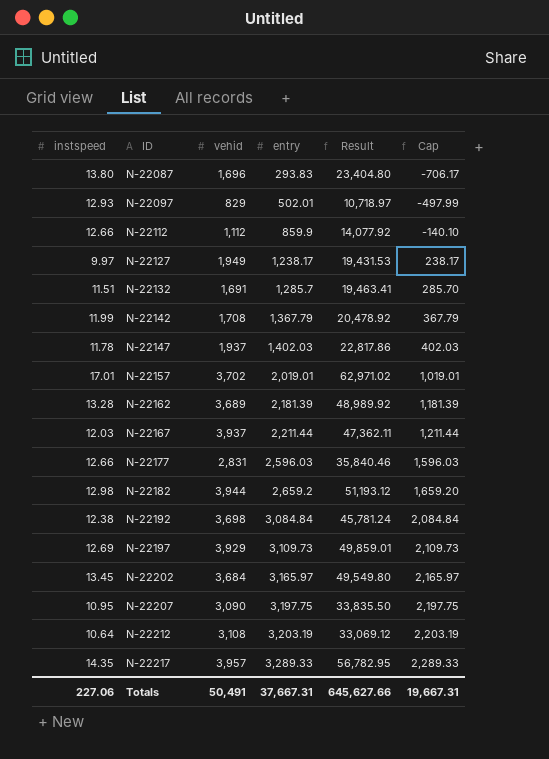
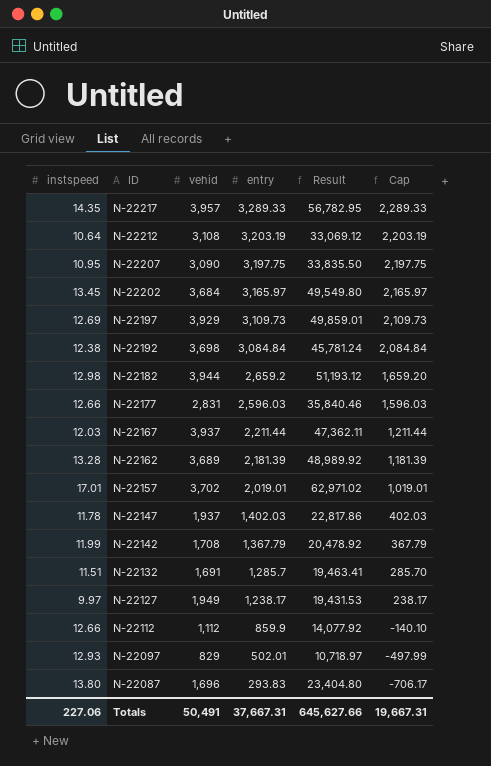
row order: ID ascending -> ID descending

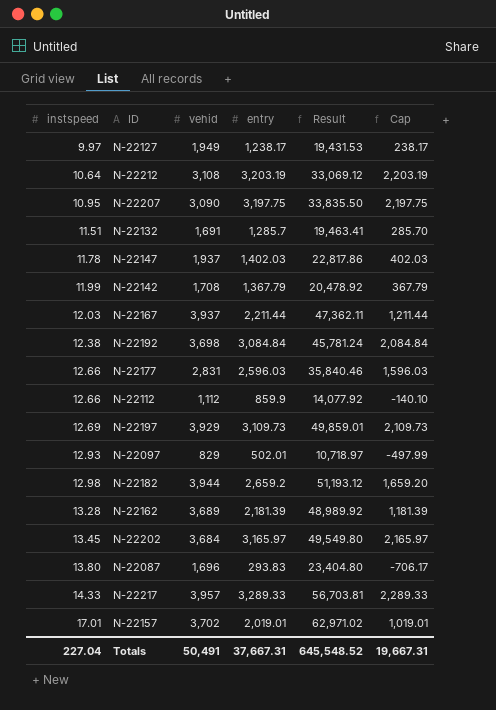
row order: ID descending -> instspeed ascending
N-22217 | instspeed: 14.35 -> 14.33
N-22217 | Result: 56,782.95 -> 56,703.81
Totals | instspeed: 227.06 -> 227.04
Totals | Result: 645,627.66 -> 645,548.52

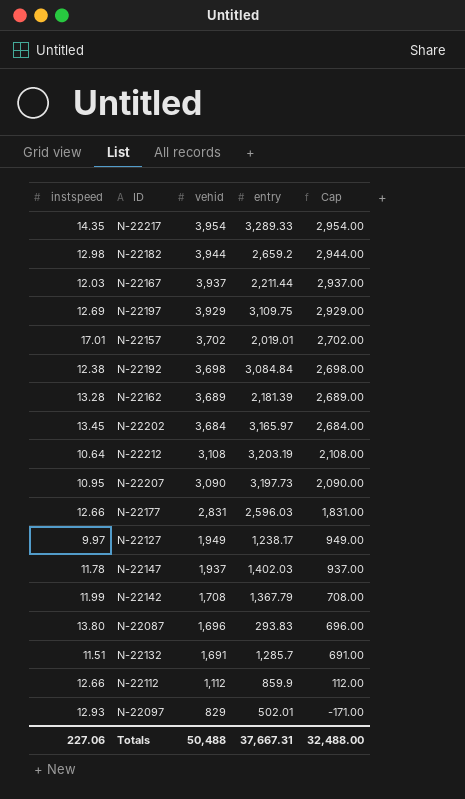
row order: instspeed ascending -> vehid descending
column Result | formula: [instspeed] * [vehid] -> none
column Cap | formula: [entry] - 1000 -> [vehid] - 1000
N-22217 | instspeed: 14.33 -> 14.35
N-22217 | vehid: 3,957 -> 3,954
N-22197 | entry: 3,109.73 -> 3,109.75
N-22207 | entry: 3,197.75 -> 3,197.73
Totals | instspeed: 227.04 -> 227.06
Totals | vehid: 50,491 -> 50,488
Totals | Cap: 19,667.31 -> 32,488.00

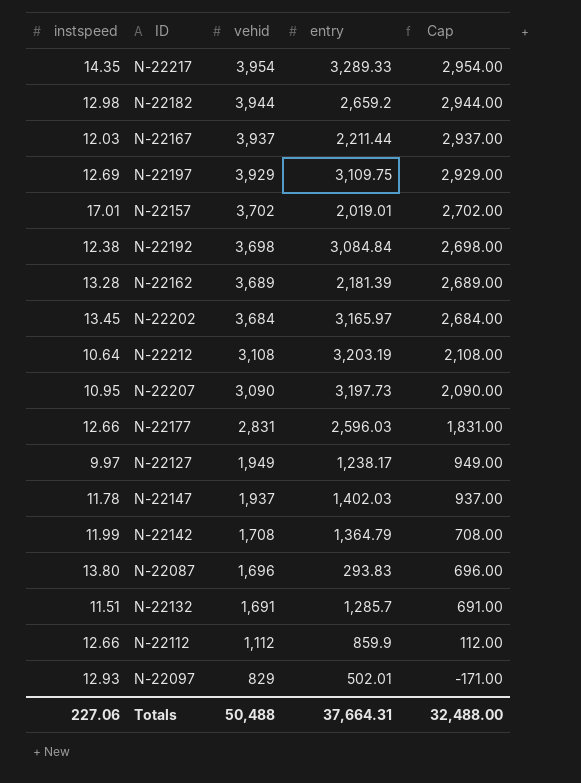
N-22142 | entry: 1,367.79 -> 1,364.79
Totals | entry: 37,667.31 -> 37,664.31

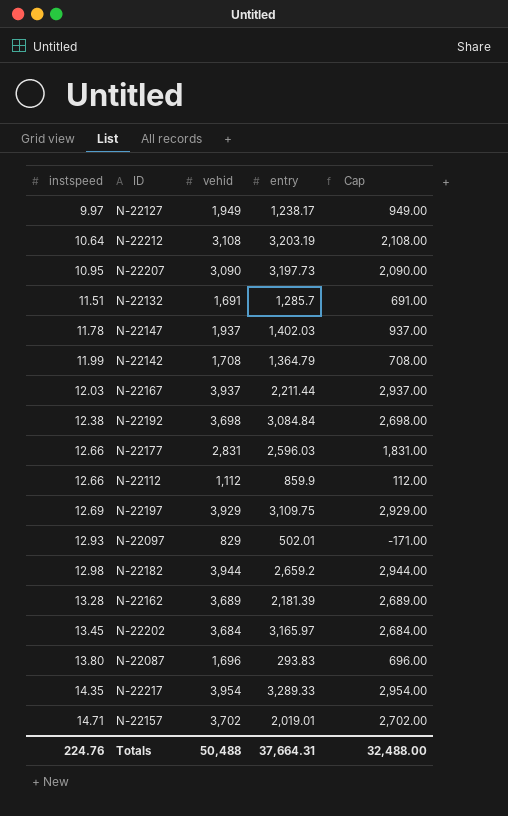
row order: vehid descending -> instspeed ascending
N-22157 | instspeed: 17.01 -> 14.71
Totals | instspeed: 227.06 -> 224.76

